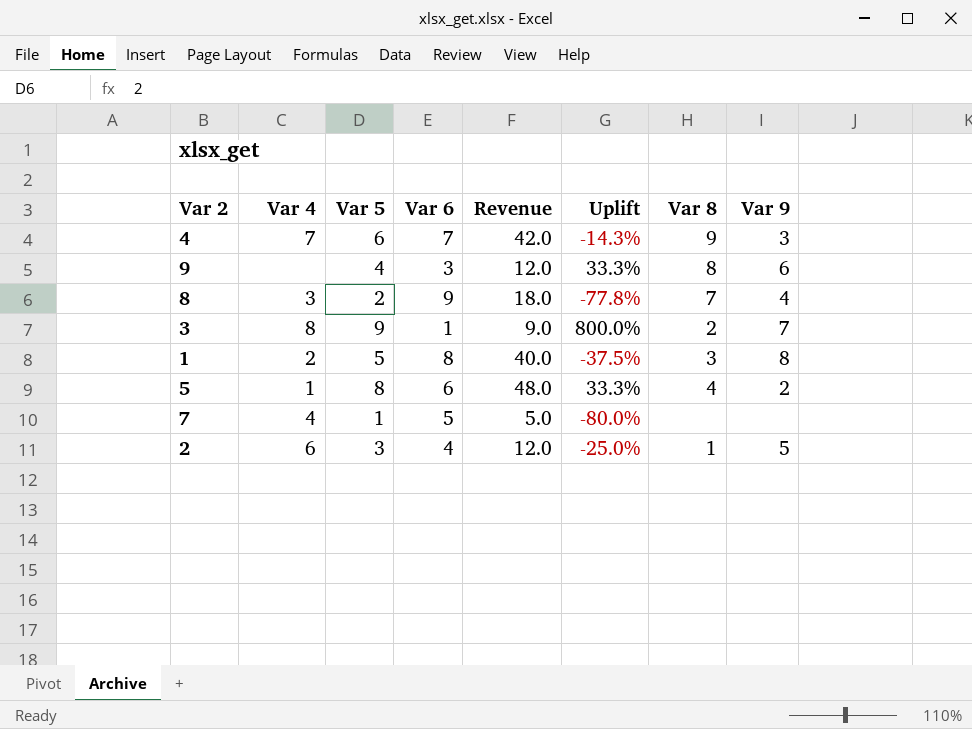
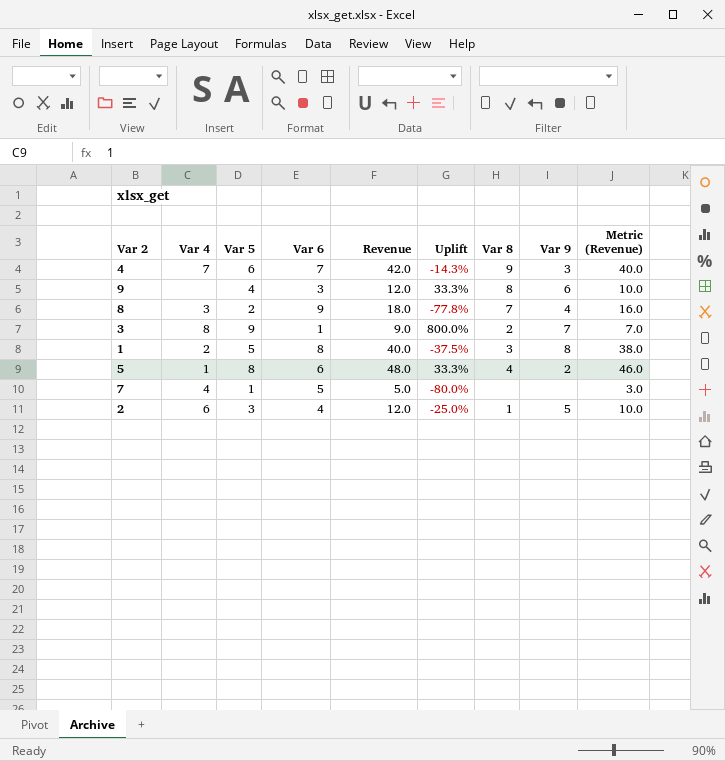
column Metric (Revenue) | formula: none -> [Revenue] - 2

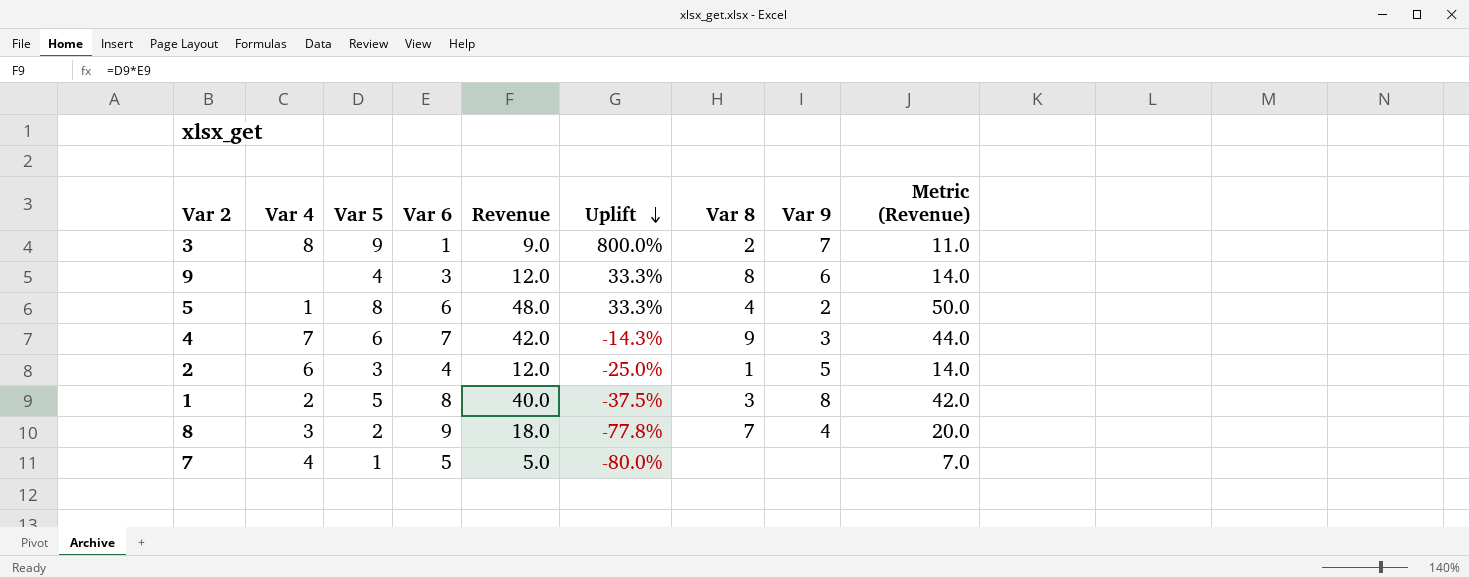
row order: none -> Uplift descending
column Metric (Revenue) | formula: [Revenue] - 2 -> [Revenue] + 2

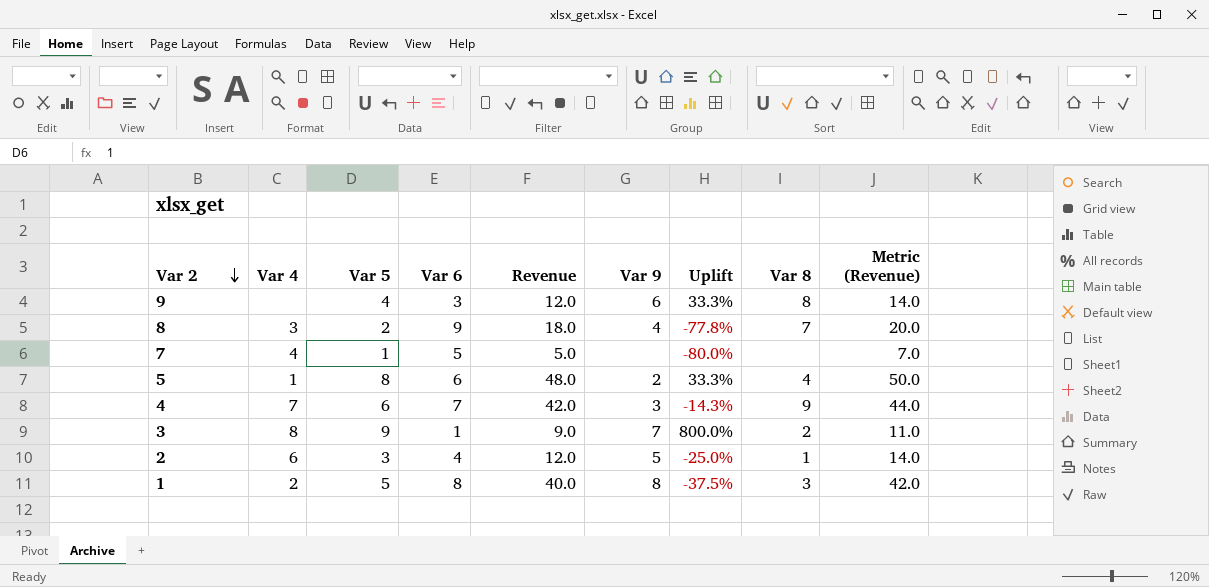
row order: Uplift descending -> Var 2 descending
column Var 9 | position: 8 -> 6

